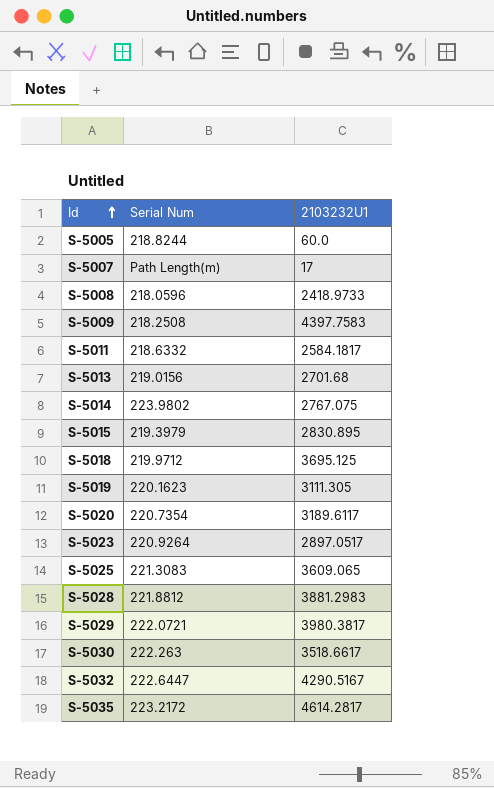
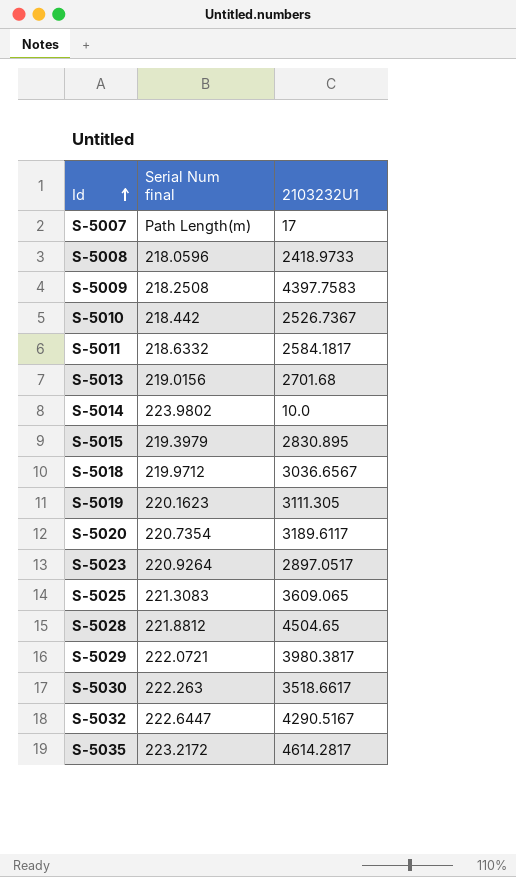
column name: Serial Num -> Serial Num final
row S-5005: 218.8244 | 60.0 -> none
row S-5010: none -> 218.442 | 2526.7367
S-5014 | 2103232U1: 2767.075 -> 10.0
S-5018 | 2103232U1: 3695.125 -> 3036.6567
S-5028 | 2103232U1: 3881.2983 -> 4504.65

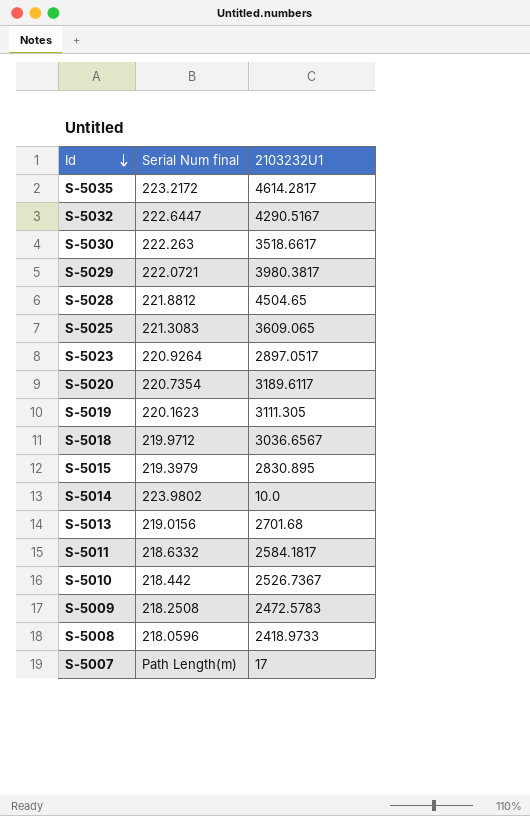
row order: Id ascending -> Id descending
S-5009 | 2103232U1: 4397.7583 -> 2472.5783

